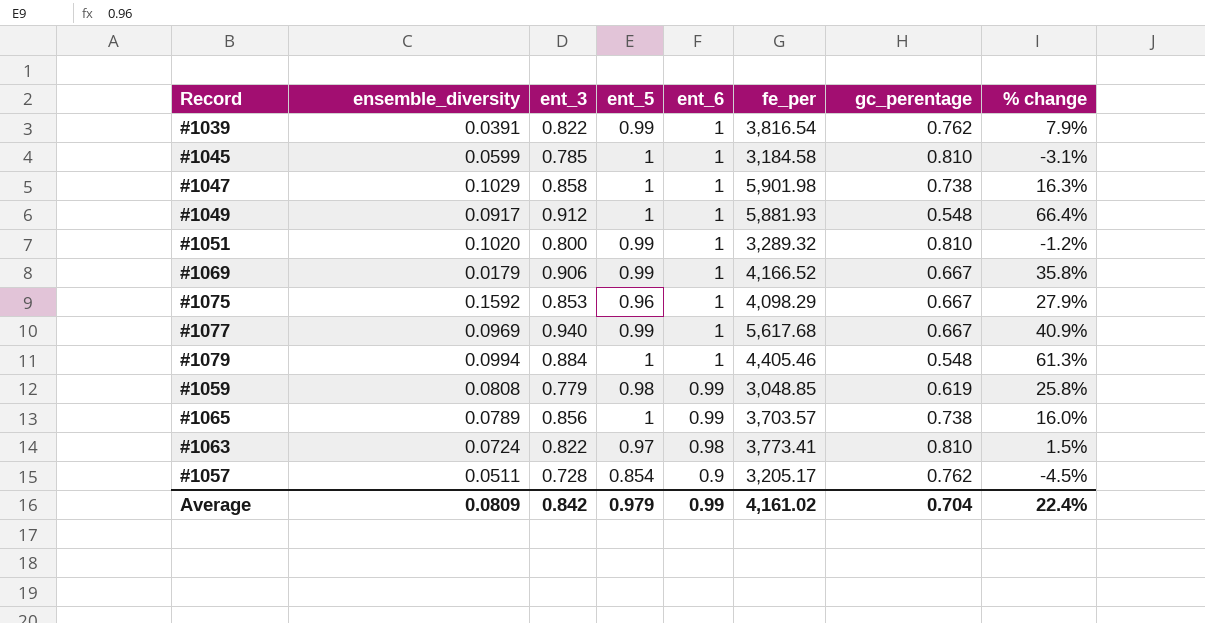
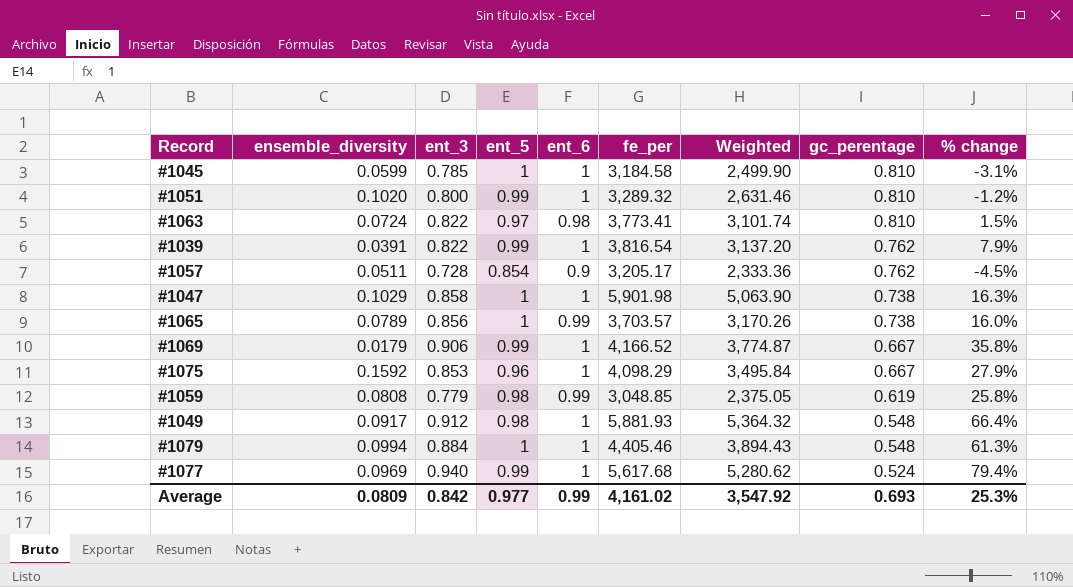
row order: ent_6 descending -> gc_perentage descending
column Weighted | formula: none -> [ent_3] * [fe_per]
#1049 | ent_5: 1 -> 0.98
#1077 | gc_perentage: 0.667 -> 0.524
#1077 | % change: 40.9% -> 79.4%
Average | ent_5: 0.979 -> 0.977
Average | gc_perentage: 0.704 -> 0.693
Average | % change: 22.4% -> 25.3%

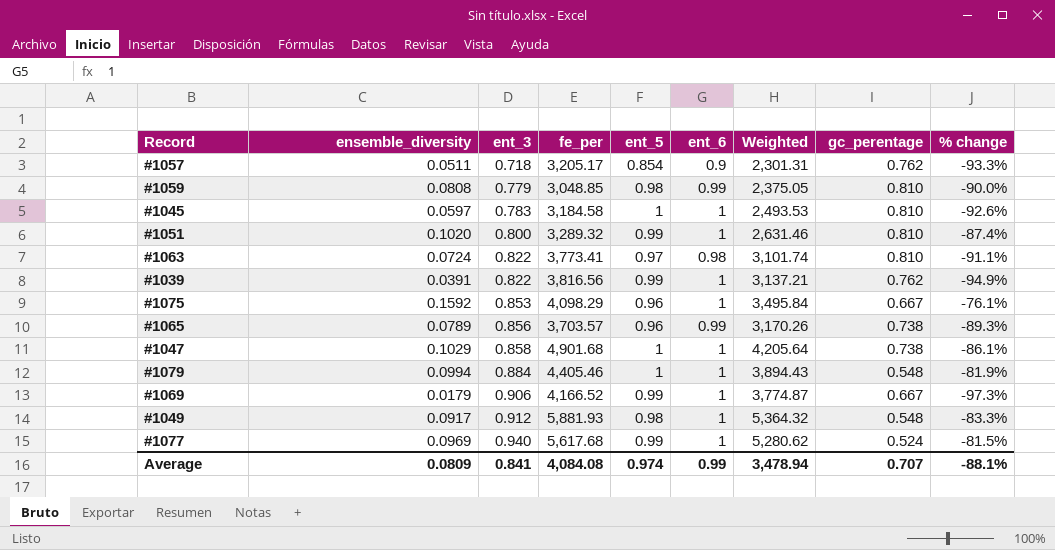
row order: gc_perentage descending -> ent_3 ascending
column fe_per | position: 6 -> 4
column % change | formula: ([ent_3] - [gc_perentage]) / [gc_perentage] -> ([ensemble_diversity] - [gc_perentage]) / [gc_perentage]
#1057 | ent_3: 0.728 -> 0.718
#1057 | Weighted: 2,333.36 -> 2,301.31
#1059 | gc_perentage: 0.619 -> 0.810
#1045 | ensemble_diversity: 0.0599 -> 0.0597
#1045 | ent_3: 0.785 -> 0.783
#1045 | Weighted: 2,499.90 -> 2,493.53
#1039 | fe_per: 3,816.54 -> 3,816.56
#1039 | Weighted: 3,137.20 -> 3,137.21
#1065 | ent_5: 1 -> 0.96
#1047 | fe_per: 5,901.98 -> 4,901.68
#1047 | Weighted: 5,063.90 -> 4,205.64
Average | ent_3: 0.842 -> 0.841
Average | fe_per: 4,161.02 -> 4,084.08
Average | ent_5: 0.977 -> 0.974
Average | Weighted: 3,547.92 -> 3,478.94
Average | gc_perentage: 0.693 -> 0.707
Average | % change: 25.3% -> -88.1%

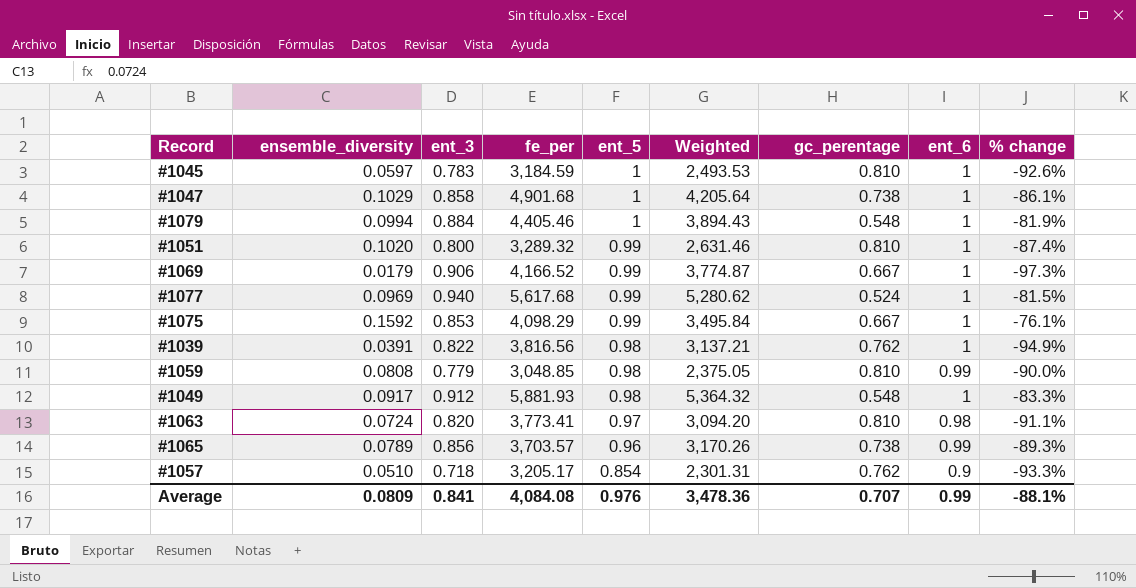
row order: ent_3 ascending -> ent_5 descending
column ent_6 | position: 6 -> 8
#1045 | fe_per: 3,184.58 -> 3,184.59
#1075 | ent_5: 0.96 -> 0.99
#1039 | ent_5: 0.99 -> 0.98
#1063 | ent_3: 0.822 -> 0.820
#1063 | Weighted: 3,101.74 -> 3,094.20
#1057 | ensemble_diversity: 0.0511 -> 0.0510
Average | ent_5: 0.974 -> 0.976
Average | Weighted: 3,478.94 -> 3,478.36

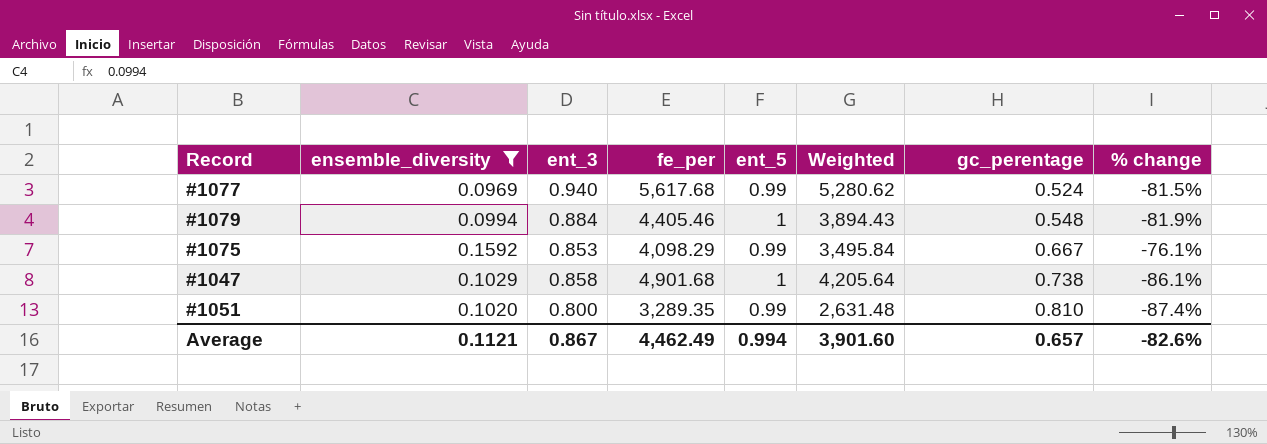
filter: none -> ensemble_diversity >= 0.0969
row order: ent_5 descending -> gc_perentage ascending
column ent_6 | position: 8 -> none
#1051 | fe_per: 3,289.32 -> 3,289.35
#1051 | Weighted: 2,631.46 -> 2,631.48
Average | ensemble_diversity: 0.0809 -> 0.1121
Average | ent_3: 0.841 -> 0.867
Average | fe_per: 4,084.08 -> 4,462.49
Average | ent_5: 0.976 -> 0.994
Average | Weighted: 3,478.36 -> 3,901.60
Average | gc_perentage: 0.707 -> 0.657
Average | % change: -88.1% -> -82.6%

